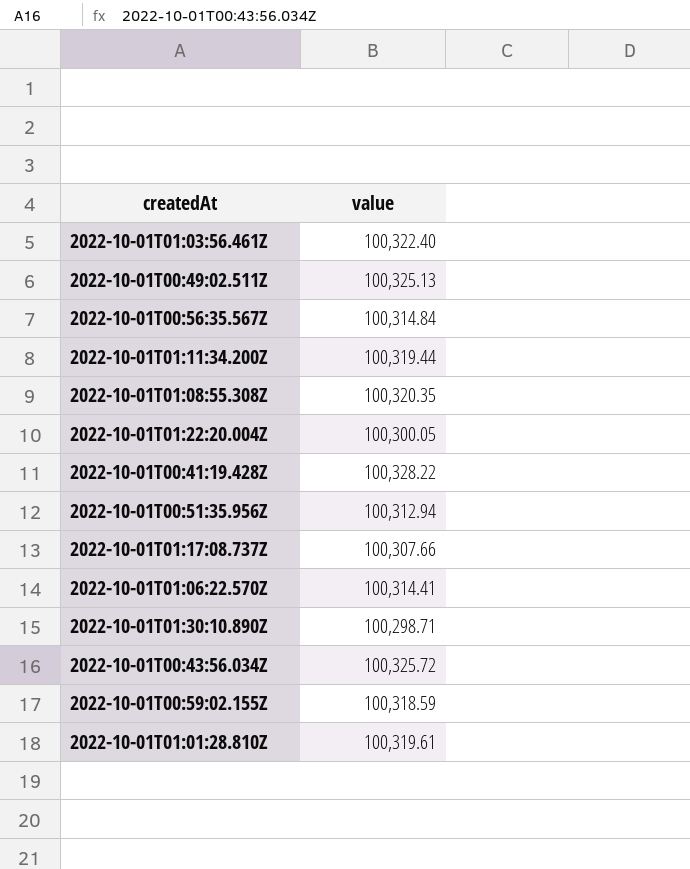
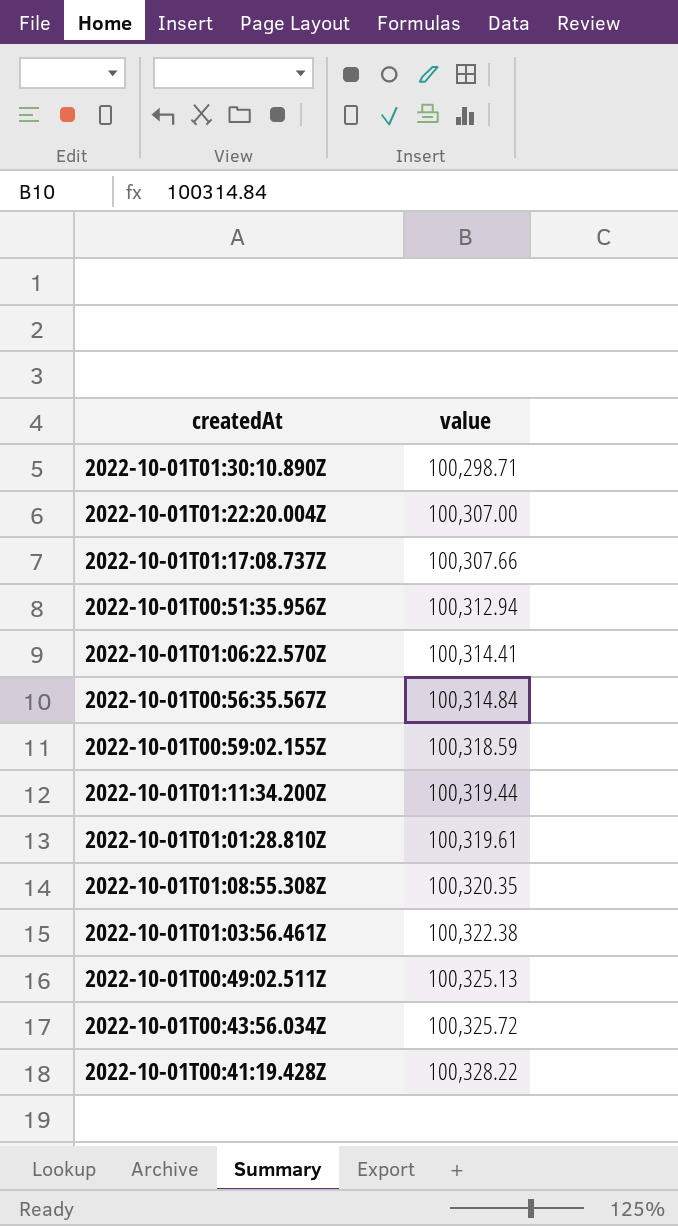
row order: none -> value ascending
2022-10-01T01:22:20.004Z | value: 100,300.05 -> 100,307.00
2022-10-01T01:03:56.461Z | value: 100,322.40 -> 100,322.38

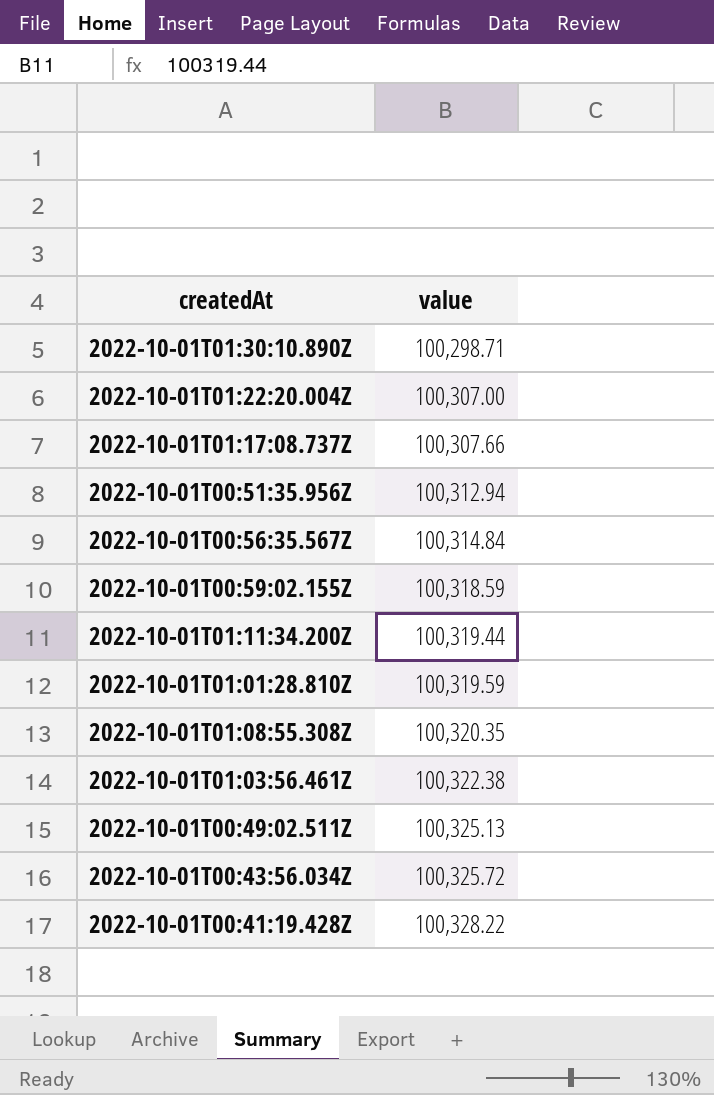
row 2022-10-01T01:06:22.570Z: 100,314.41 -> none
2022-10-01T01:01:28.810Z | value: 100,319.61 -> 100,319.59

